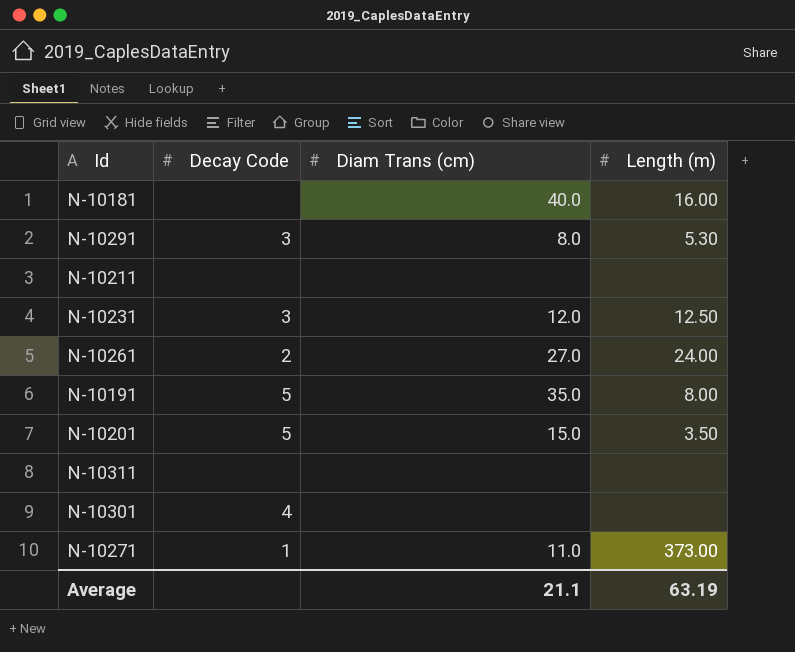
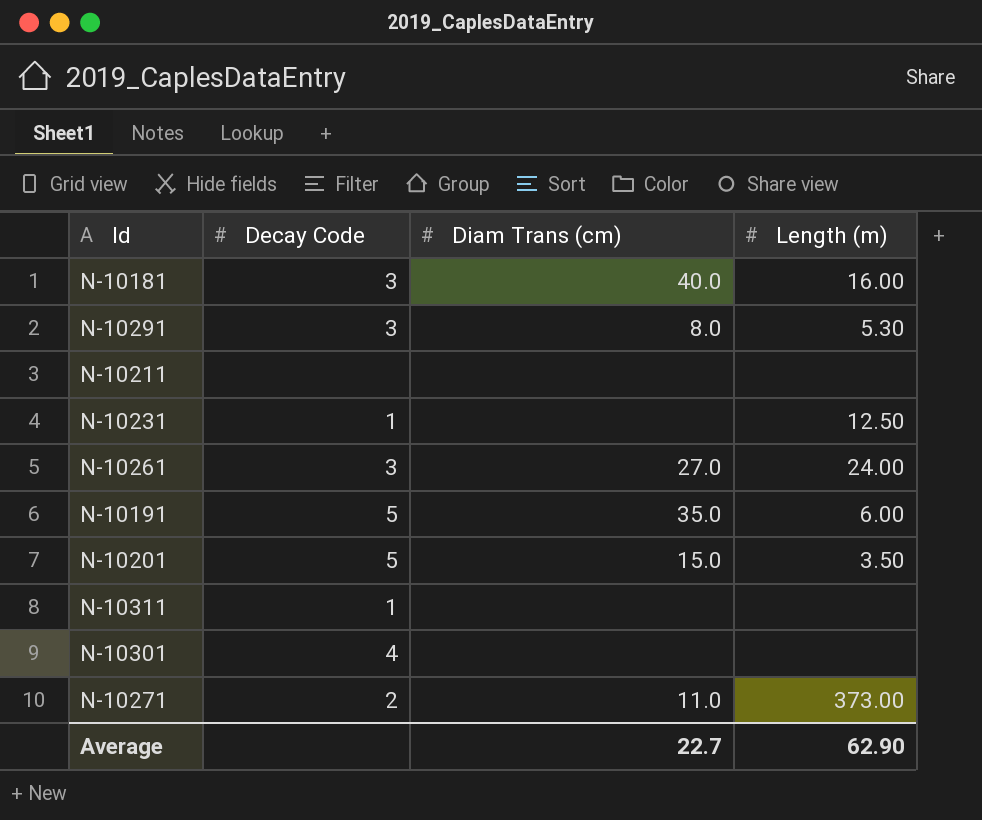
N-10181 | Decay Code: none -> 3
N-10231 | Decay Code: 3 -> 1
N-10231 | Diam Trans (cm): 12.0 -> none
N-10261 | Decay Code: 2 -> 3
N-10191 | Length (m): 8.00 -> 6.00
N-10311 | Decay Code: none -> 1
N-10271 | Decay Code: 1 -> 2
Average | Diam Trans (cm): 21.1 -> 22.7
Average | Length (m): 63.19 -> 62.90

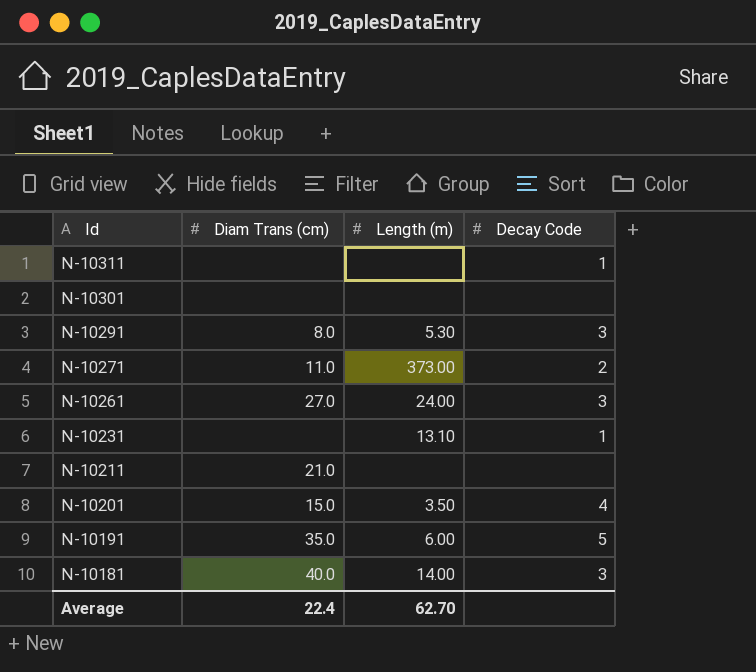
row order: none -> Id descending
column Decay Code | position: 2 -> 4
N-10301 | Decay Code: 4 -> none
N-10231 | Length (m): 12.50 -> 13.10
N-10211 | Diam Trans (cm): none -> 21.0
N-10201 | Decay Code: 5 -> 4
N-10181 | Length (m): 16.00 -> 14.00
Average | Diam Trans (cm): 22.7 -> 22.4
Average | Length (m): 62.90 -> 62.70

